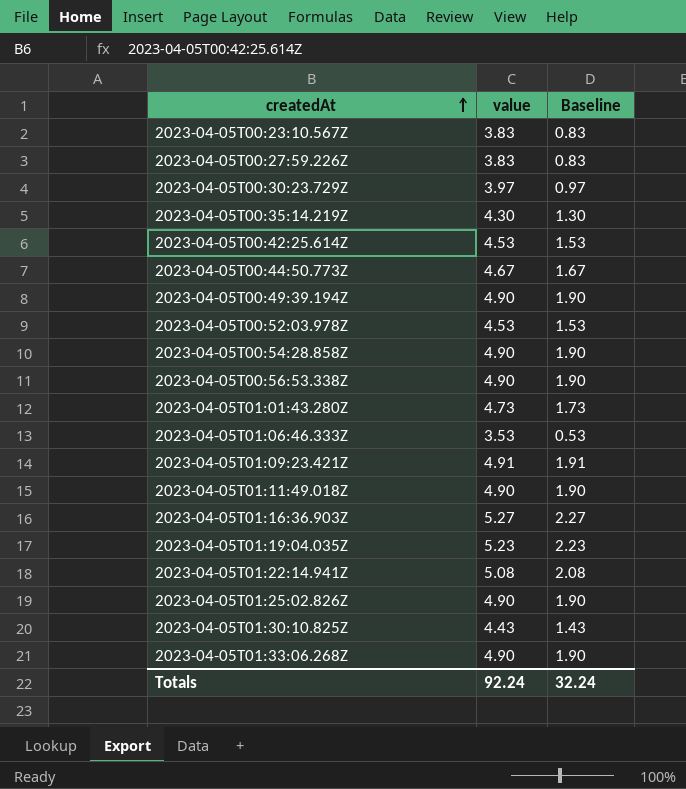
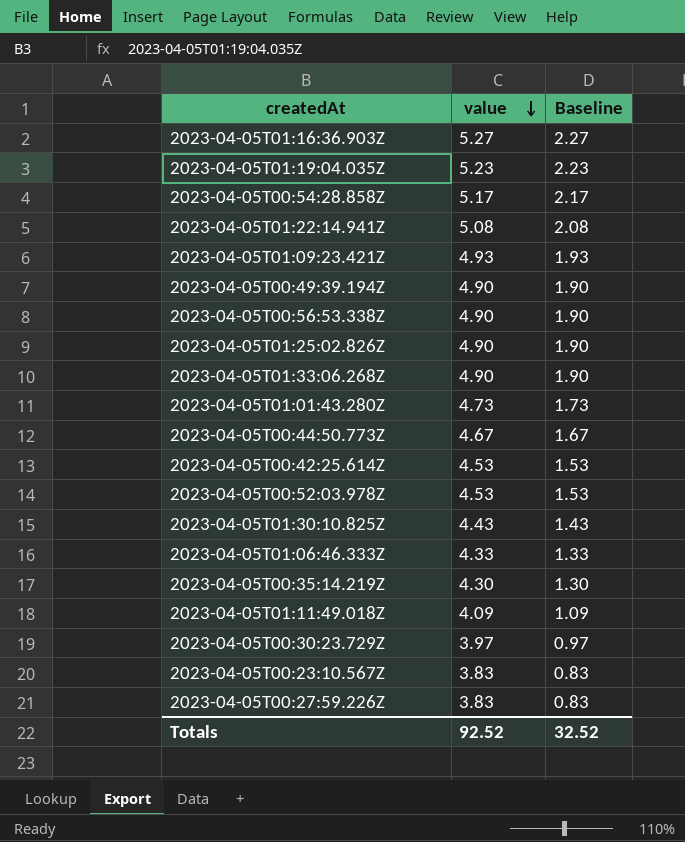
row order: createdAt ascending -> value descending
2023-04-05T00:54:28.858Z | value: 4.90 -> 5.17
2023-04-05T00:54:28.858Z | Baseline: 1.90 -> 2.17
2023-04-05T01:09:23.421Z | value: 4.91 -> 4.93
2023-04-05T01:09:23.421Z | Baseline: 1.91 -> 1.93
2023-04-05T01:06:46.333Z | value: 3.53 -> 4.33
2023-04-05T01:06:46.333Z | Baseline: 0.53 -> 1.33
2023-04-05T01:11:49.018Z | value: 4.90 -> 4.09
2023-04-05T01:11:49.018Z | Baseline: 1.90 -> 1.09
Totals | value: 92.24 -> 92.52
Totals | Baseline: 32.24 -> 32.52

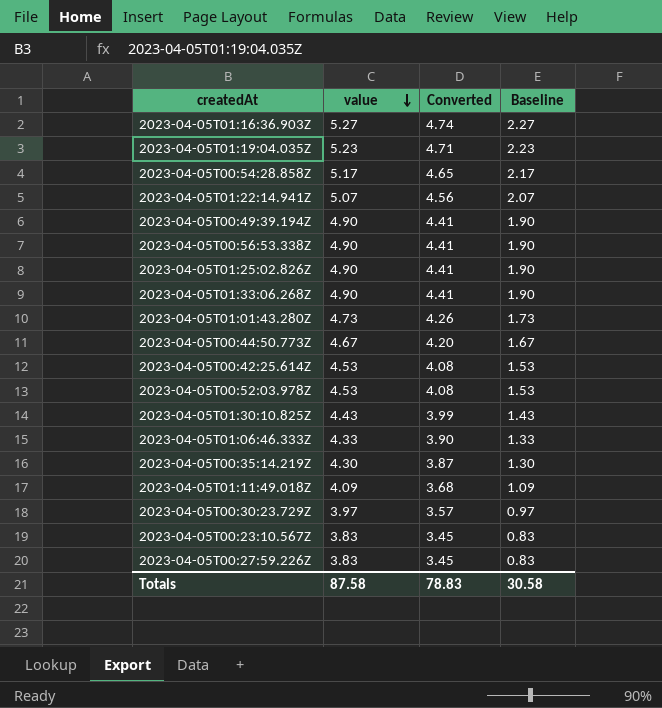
column Converted | formula: none -> [value] * 0.9
row 2023-04-05T01:09:23.421Z: 4.93 | 1.93 -> none
2023-04-05T01:22:14.941Z | value: 5.08 -> 5.07
2023-04-05T01:22:14.941Z | Baseline: 2.08 -> 2.07
Totals | value: 92.52 -> 87.58
Totals | Baseline: 32.52 -> 30.58

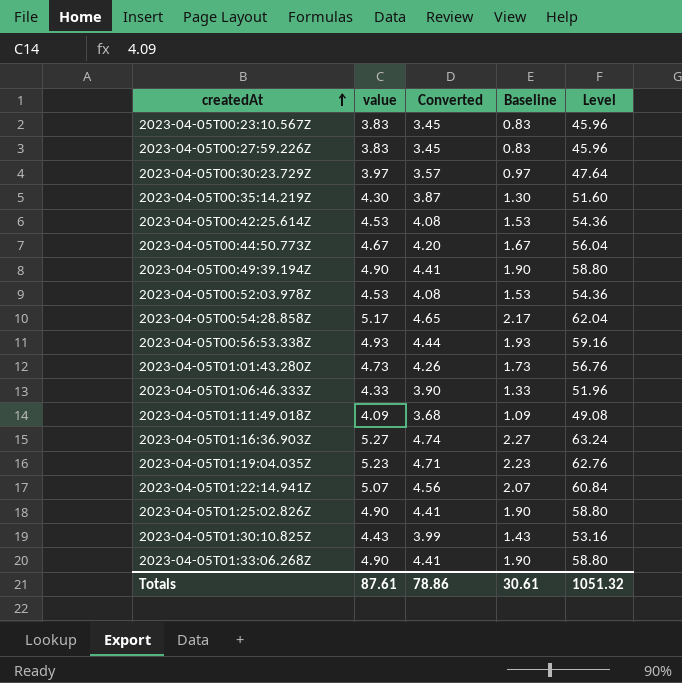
row order: value descending -> createdAt ascending
column Level | formula: none -> [value] * 12
2023-04-05T00:56:53.338Z | value: 4.90 -> 4.93
2023-04-05T00:56:53.338Z | Converted: 4.41 -> 4.44
2023-04-05T00:56:53.338Z | Baseline: 1.90 -> 1.93
Totals | value: 87.58 -> 87.61
Totals | Converted: 78.83 -> 78.86
Totals | Baseline: 30.58 -> 30.61

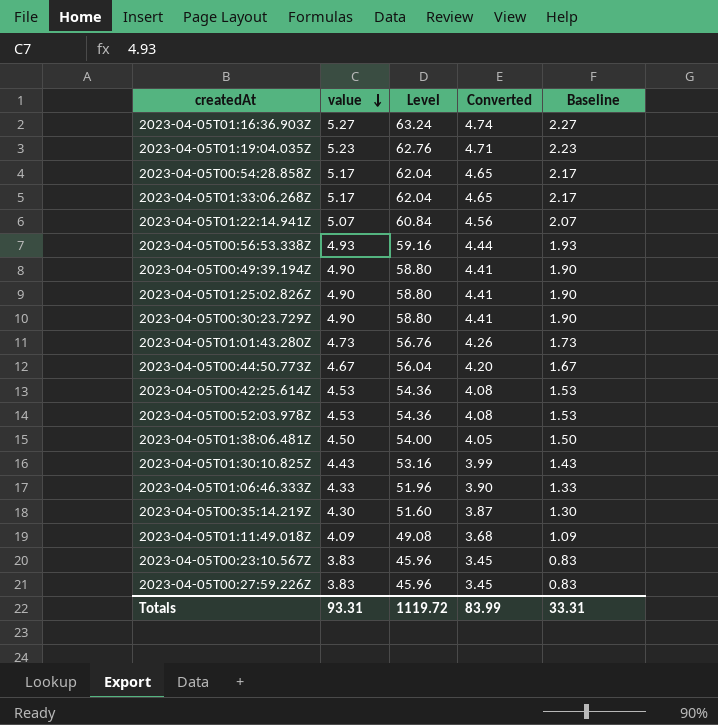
row order: createdAt ascending -> value descending
column Level | position: 5 -> 3
2023-04-05T01:33:06.268Z | value: 4.90 -> 5.17
2023-04-05T01:33:06.268Z | Level: 58.80 -> 62.04
2023-04-05T01:33:06.268Z | Converted: 4.41 -> 4.65
2023-04-05T01:33:06.268Z | Baseline: 1.90 -> 2.17
2023-04-05T00:30:23.729Z | value: 3.97 -> 4.90
2023-04-05T00:30:23.729Z | Level: 47.64 -> 58.80
2023-04-05T00:30:23.729Z | Converted: 3.57 -> 4.41
2023-04-05T00:30:23.729Z | Baseline: 0.97 -> 1.90
row 2023-04-05T01:38:06.481Z: none -> 4.50 | 54.00 | 4.05 | 1.50
Totals | value: 87.61 -> 93.31
Totals | Level: 1051.32 -> 1119.72
Totals | Converted: 78.86 -> 83.99
Totals | Baseline: 30.61 -> 33.31

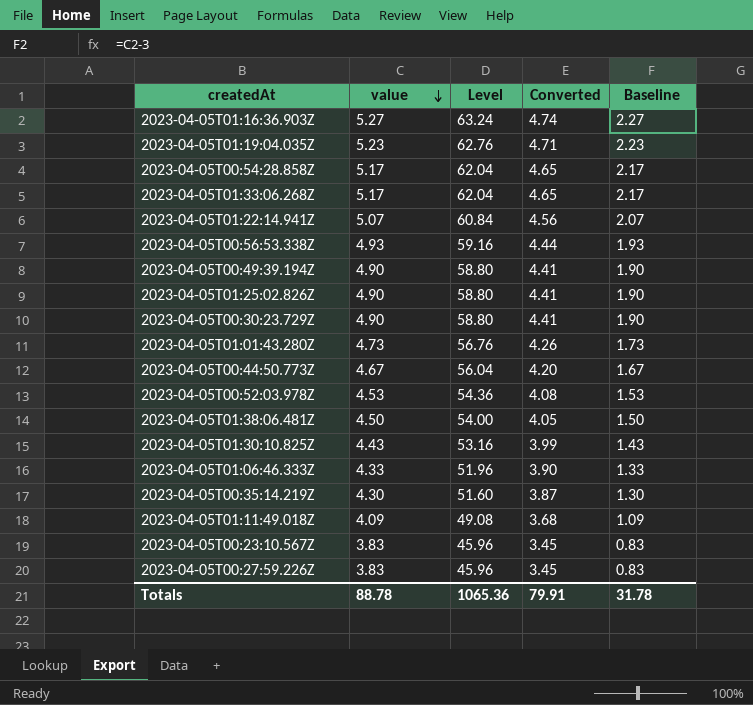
row 2023-04-05T00:42:25.614Z: 4.53 | 54.36 | 4.08 | 1.53 -> none
Totals | value: 93.31 -> 88.78
Totals | Level: 1119.72 -> 1065.36
Totals | Converted: 83.99 -> 79.91
Totals | Baseline: 33.31 -> 31.78

